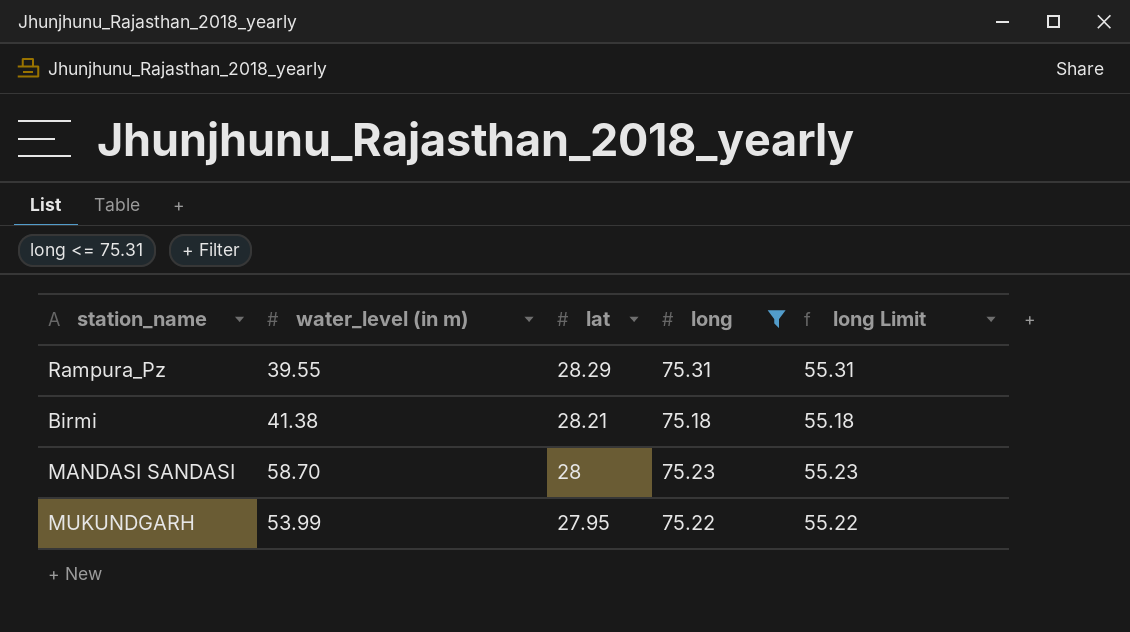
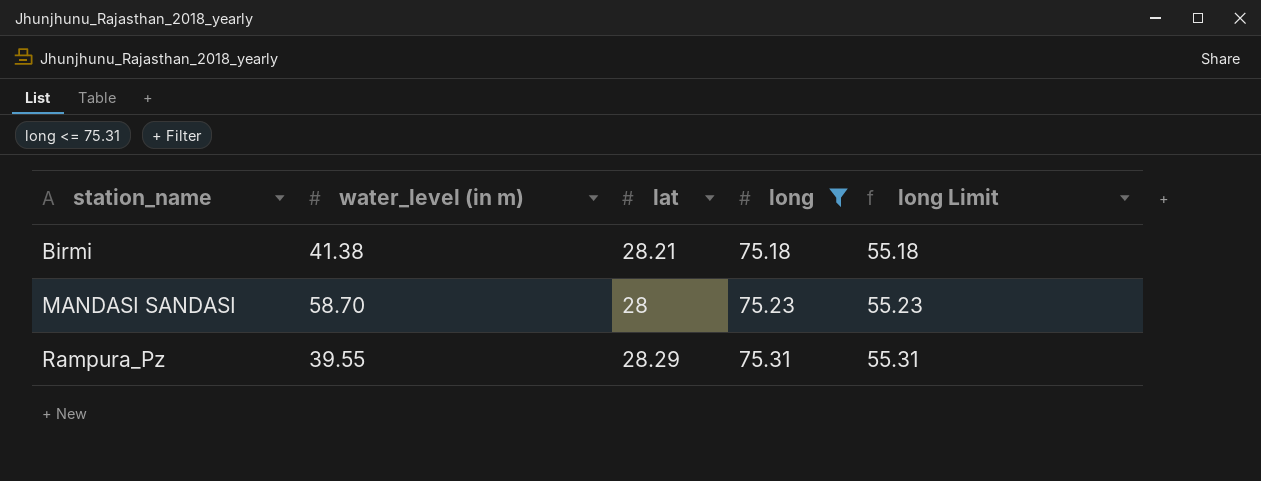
row order: lat descending -> station_name ascending
row MUKUNDGARH: 53.99 | 27.95 | 75.22 | 55.22 -> none

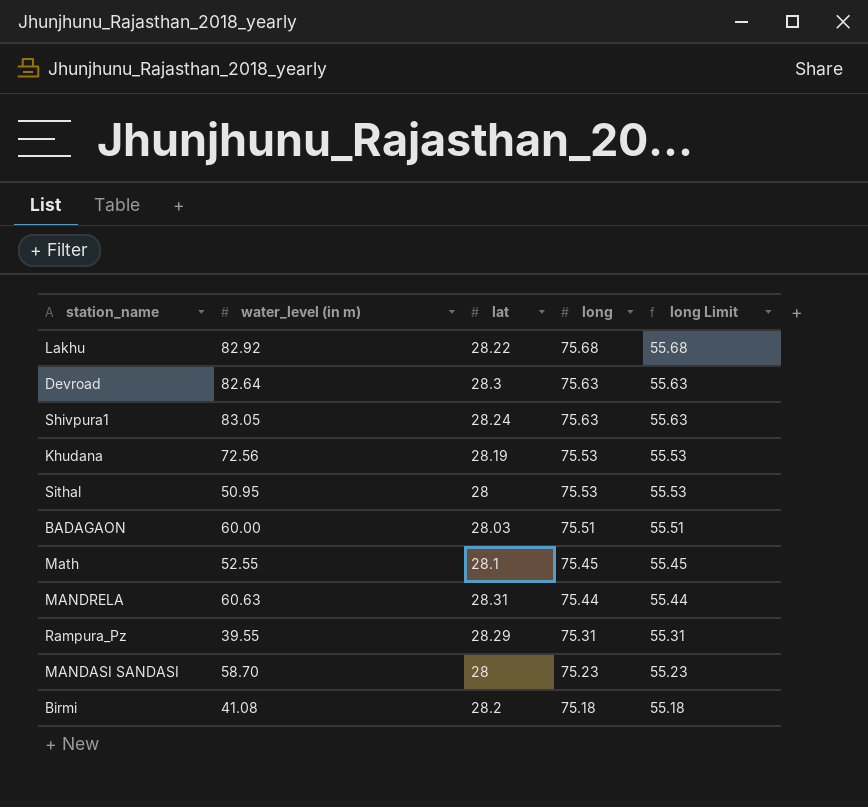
filter: long <= 75.31 -> none
row order: station_name ascending -> long descending
Birmi | water_level (in m): 41.38 -> 41.08
Birmi | lat: 28.21 -> 28.2

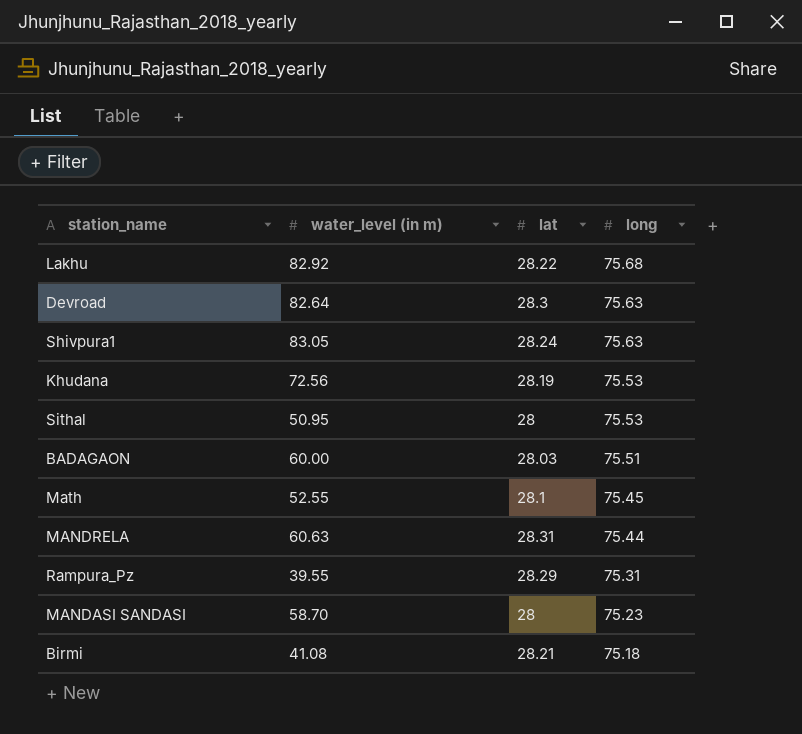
column long Limit | formula: [long] - 20 -> none
Birmi | lat: 28.2 -> 28.21

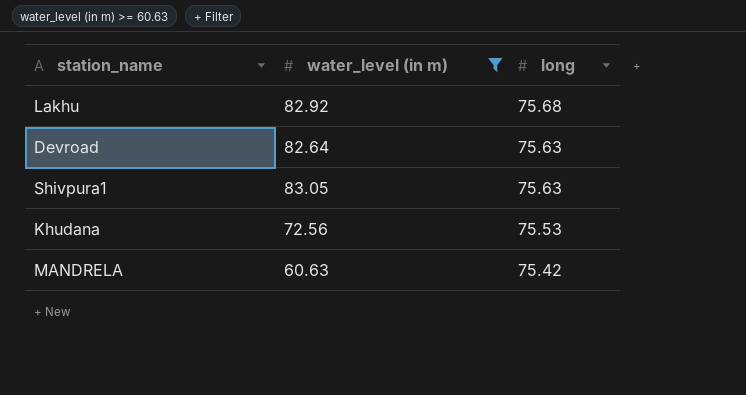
filter: none -> water_level (in m) >= 60.63
column lat | position: 3 -> none
MANDRELA | long: 75.44 -> 75.42

